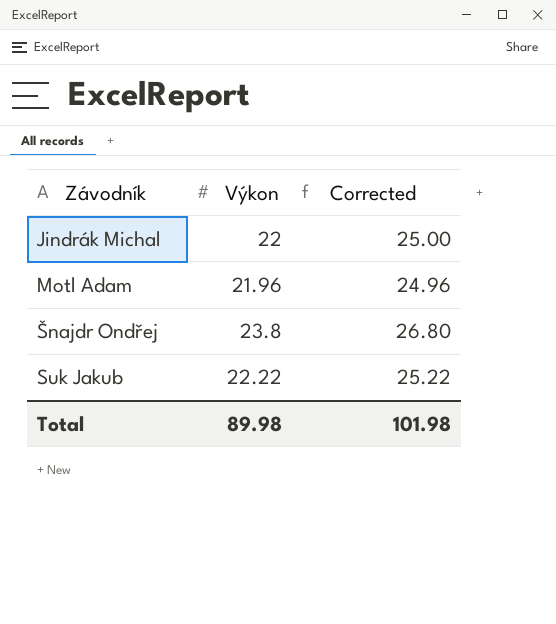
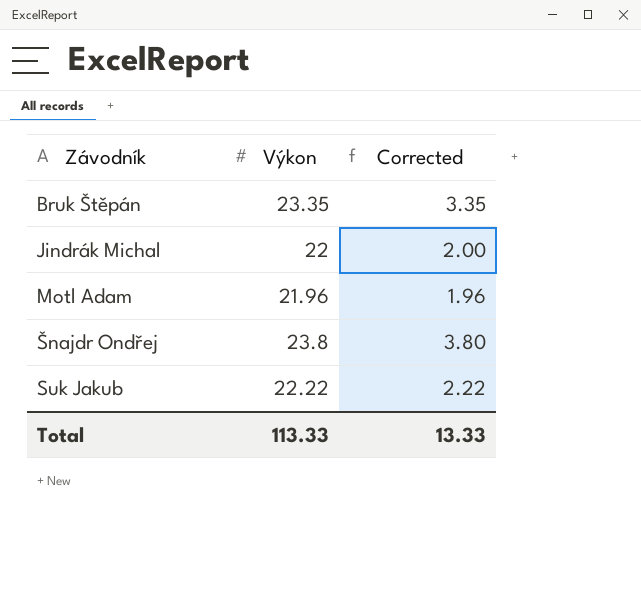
column Corrected | formula: [Výkon] + 3 -> [Výkon] - 20
row Bruk Štěpán: none -> 23.35 | 3.35
Total | Výkon: 89.98 -> 113.33
Total | Corrected: 101.98 -> 13.33

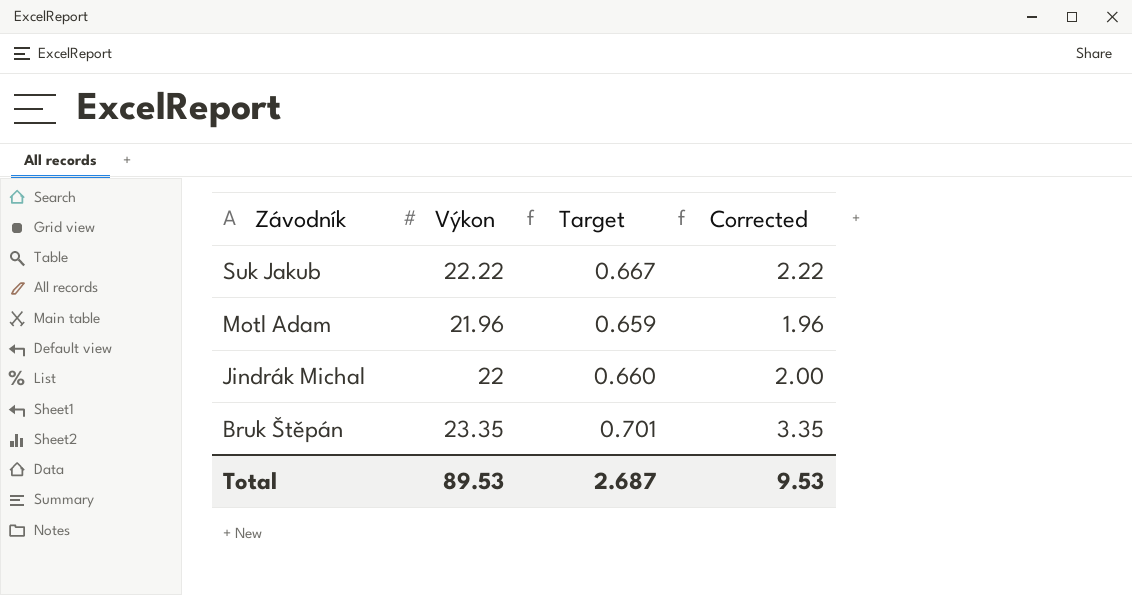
row order: Závodník ascending -> Závodník descending
column Target | formula: none -> [Výkon] * 0.03
row Šnajdr Ondřej: 23.8 | 3.80 -> none
Total | Výkon: 113.33 -> 89.53
Total | Corrected: 13.33 -> 9.53

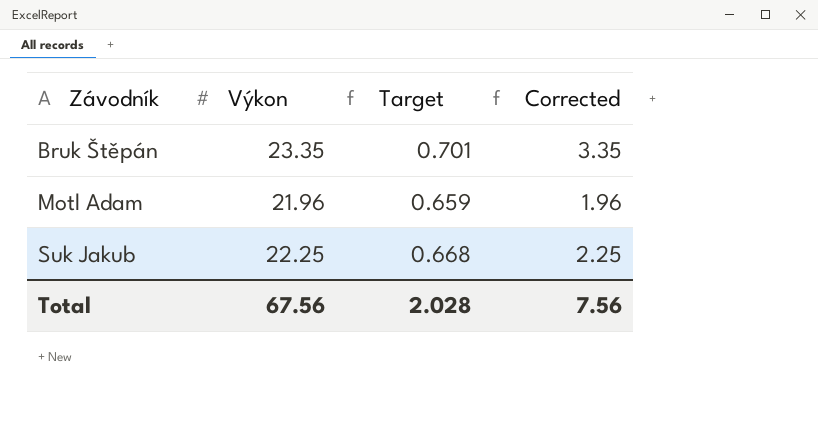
row order: Závodník descending -> Závodník ascending
row Jindrák Michal: 22 | 0.660 | 2.00 -> none
Suk Jakub | Výkon: 22.22 -> 22.25
Suk Jakub | Target: 0.667 -> 0.668
Suk Jakub | Corrected: 2.22 -> 2.25
Total | Výkon: 89.53 -> 67.56
Total | Target: 2.687 -> 2.028
Total | Corrected: 9.53 -> 7.56

